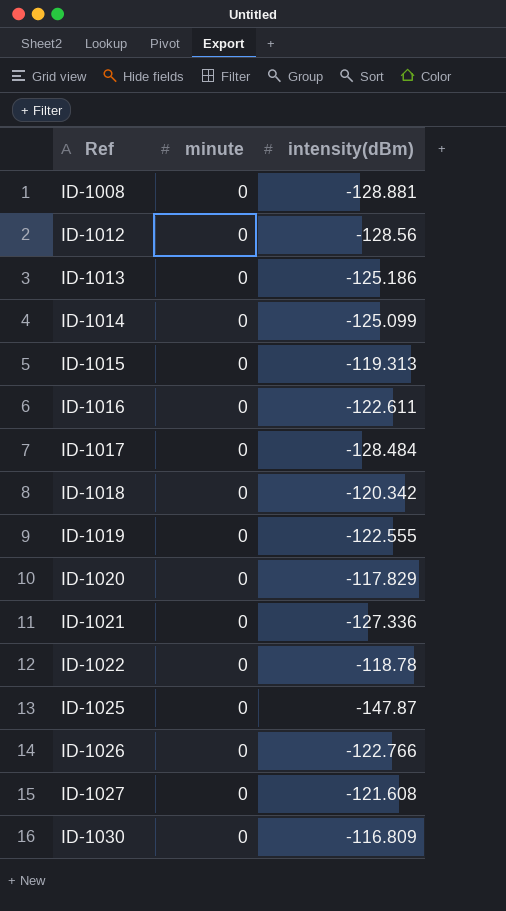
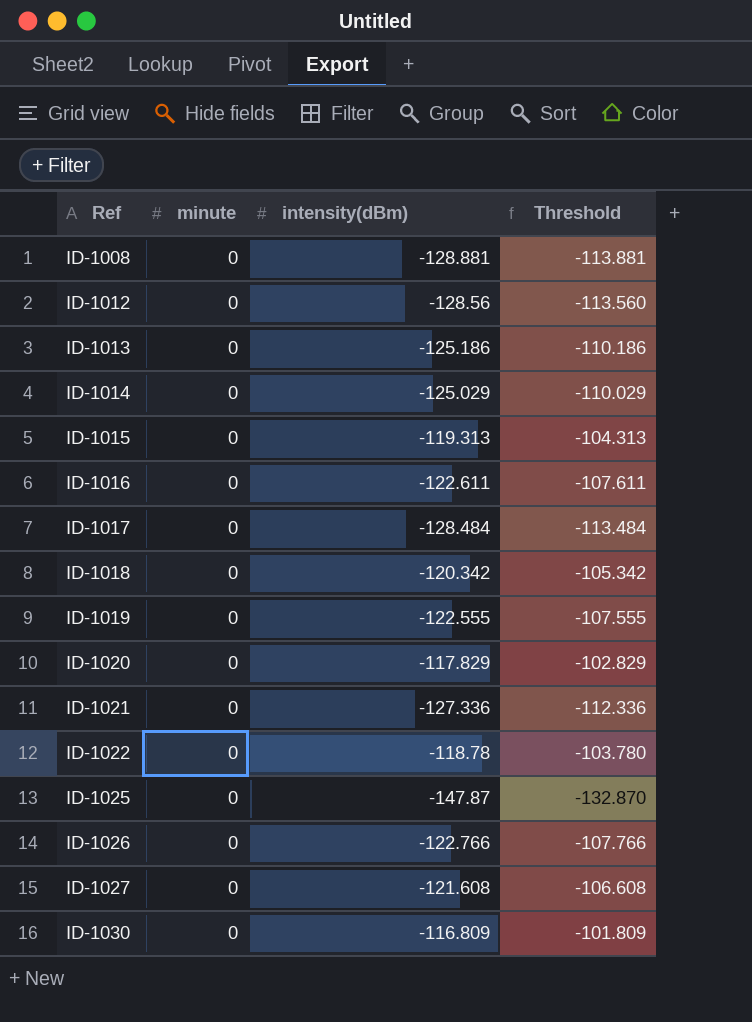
column Threshold | formula: none -> [intensity(dBm)] + 15
ID-1014 | intensity(dBm): -125.099 -> -125.029

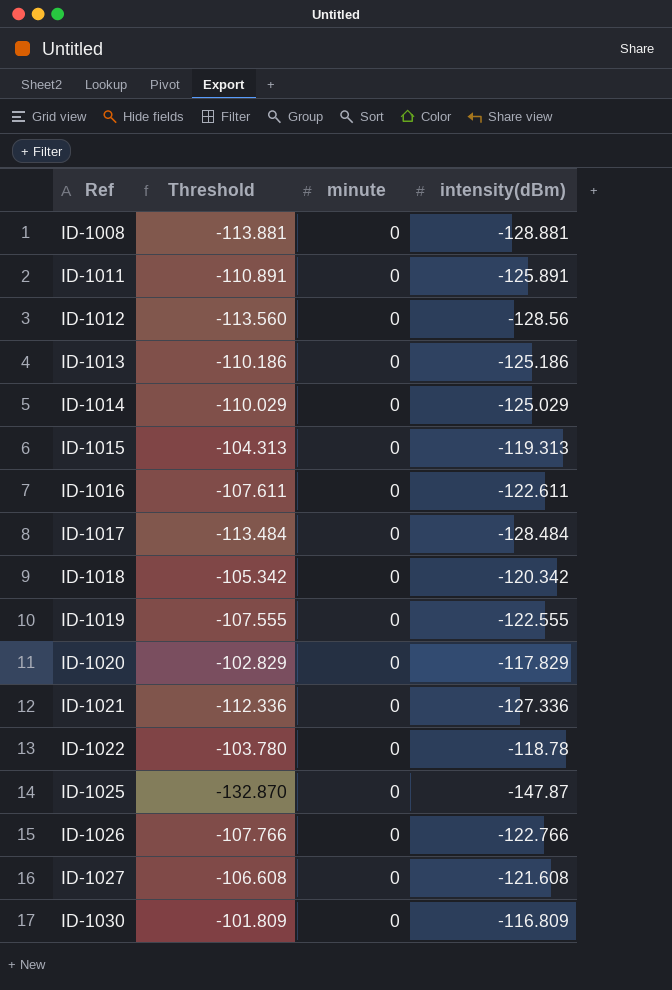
column Threshold | position: 4 -> 2
row ID-1011: none -> -110.891 | 0 | -125.891

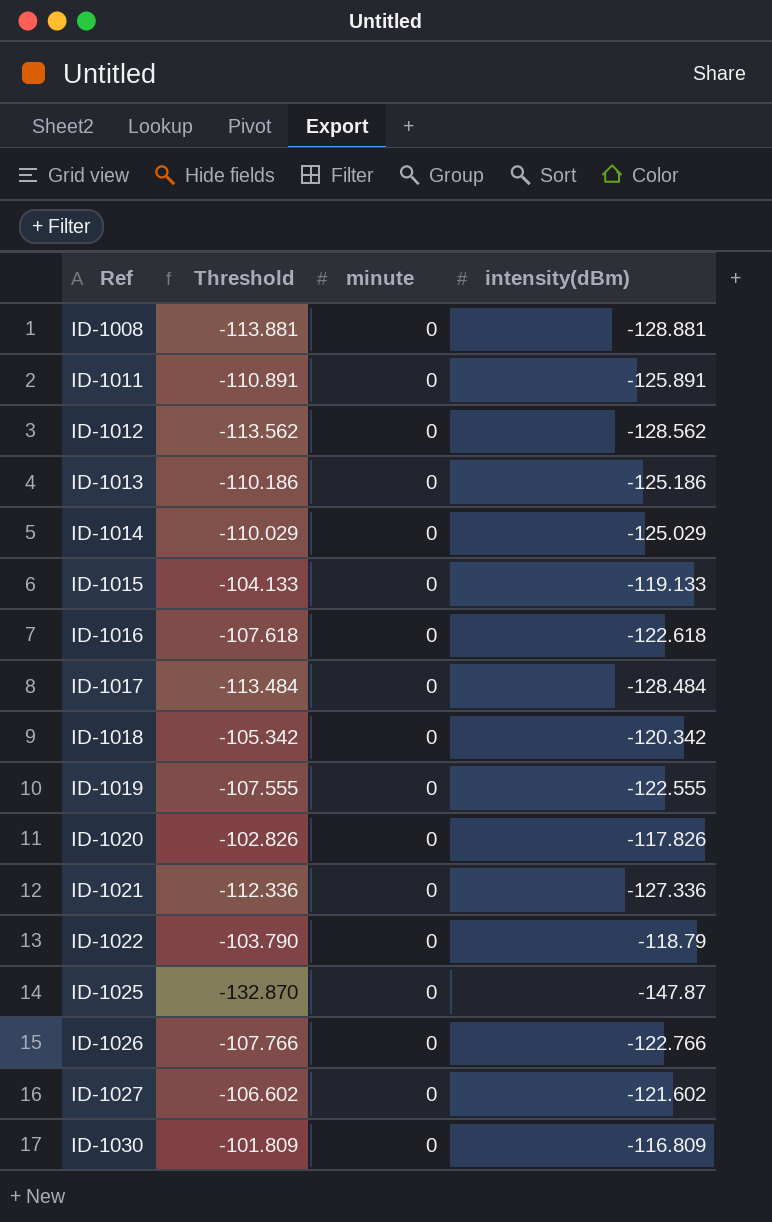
ID-1012 | Threshold: -113.560 -> -113.562
ID-1012 | intensity(dBm): -128.56 -> -128.562
ID-1015 | Threshold: -104.313 -> -104.133
ID-1015 | intensity(dBm): -119.313 -> -119.133
ID-1016 | Threshold: -107.611 -> -107.618
ID-1016 | intensity(dBm): -122.611 -> -122.618
ID-1020 | Threshold: -102.829 -> -102.826
ID-1020 | intensity(dBm): -117.829 -> -117.826
ID-1022 | Threshold: -103.780 -> -103.790
ID-1022 | intensity(dBm): -118.78 -> -118.79
ID-1027 | Threshold: -106.608 -> -106.602
ID-1027 | intensity(dBm): -121.608 -> -121.602

